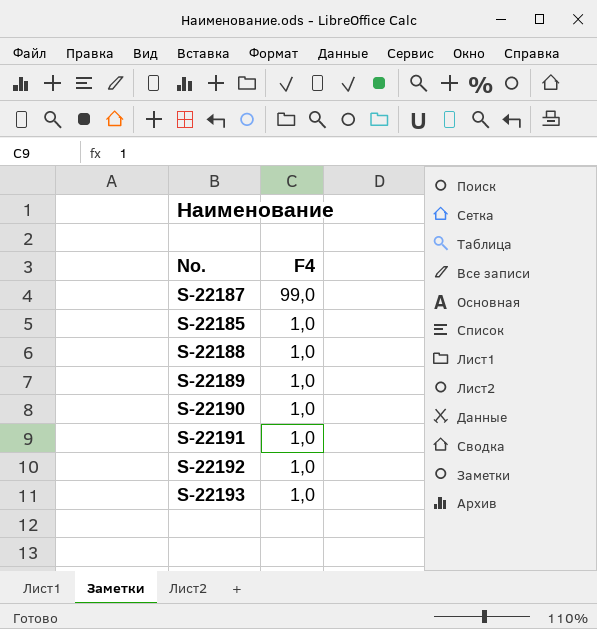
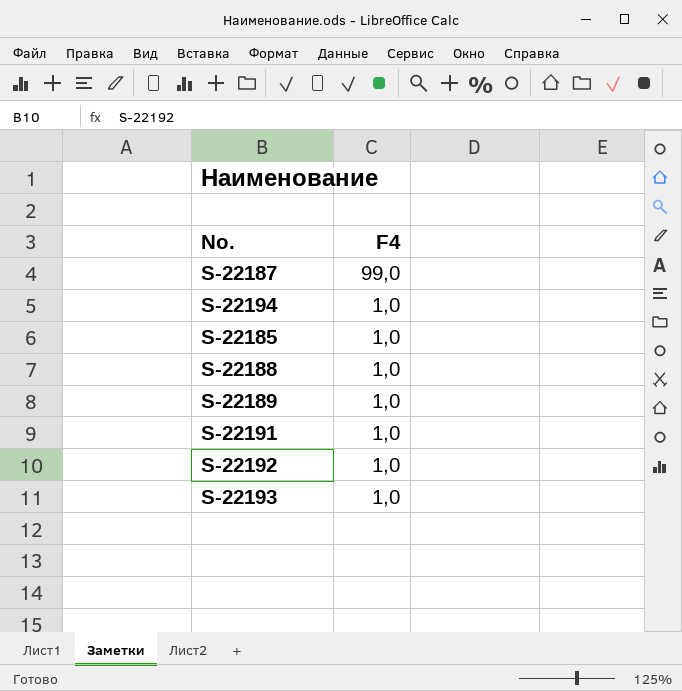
row S-22190: 1,0 -> none
row S-22194: none -> 1,0

